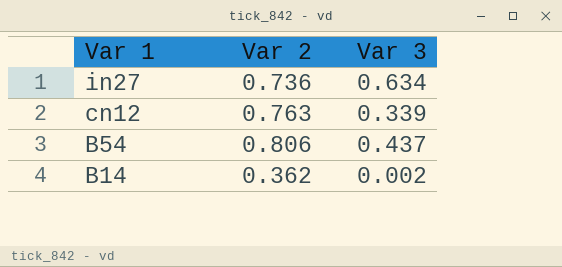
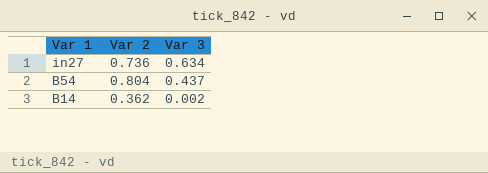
row cn12: 0.763 | 0.339 -> none
B54 | Var 2: 0.806 -> 0.804

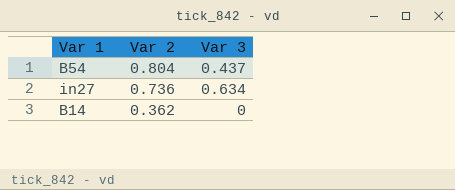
row order: Var 1 descending -> Var 2 descending
B14 | Var 3: 0.002 -> 0

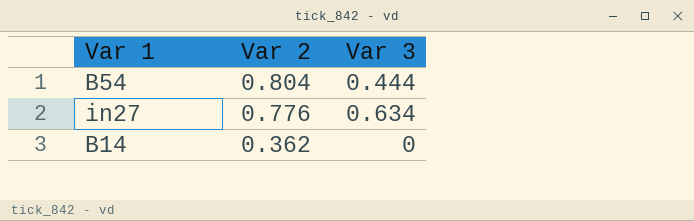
B54 | Var 3: 0.437 -> 0.444
in27 | Var 2: 0.736 -> 0.776

